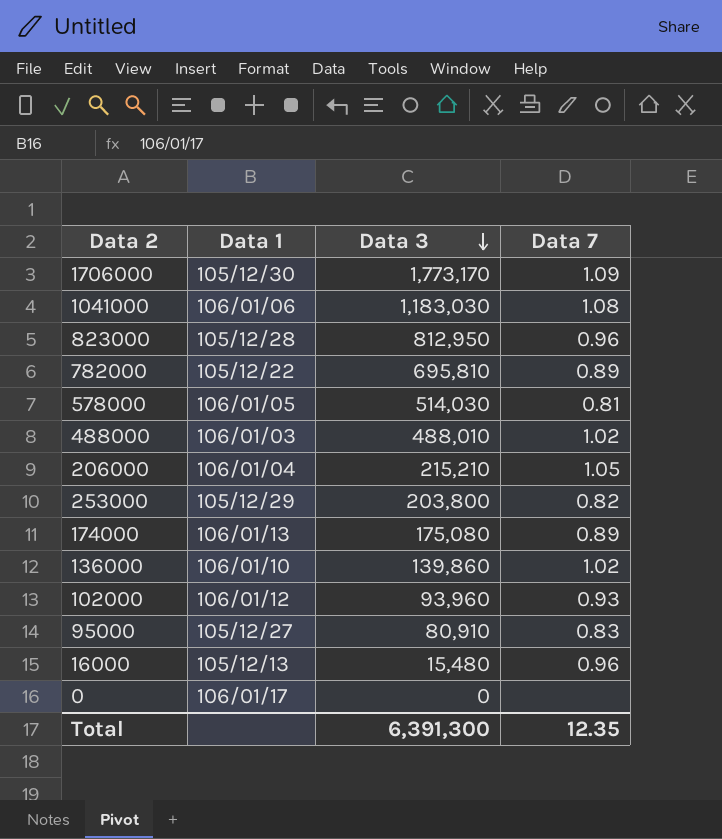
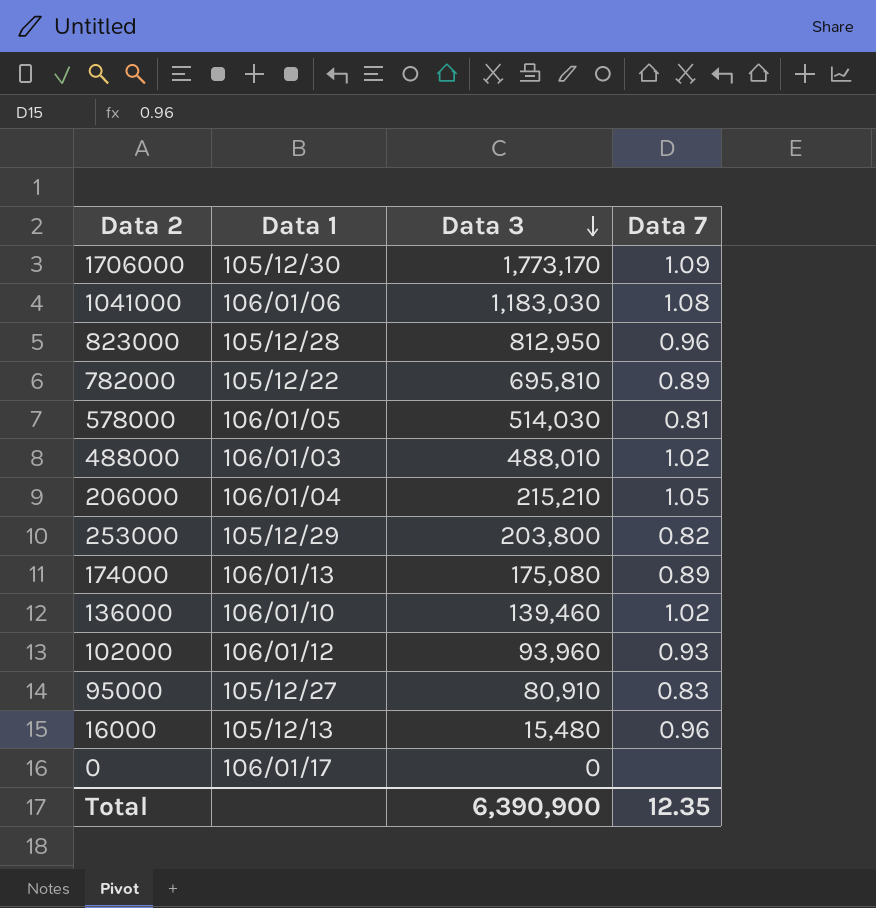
136000 | Data 3: 139,860 -> 139,460
Total | Data 3: 6,391,300 -> 6,390,900

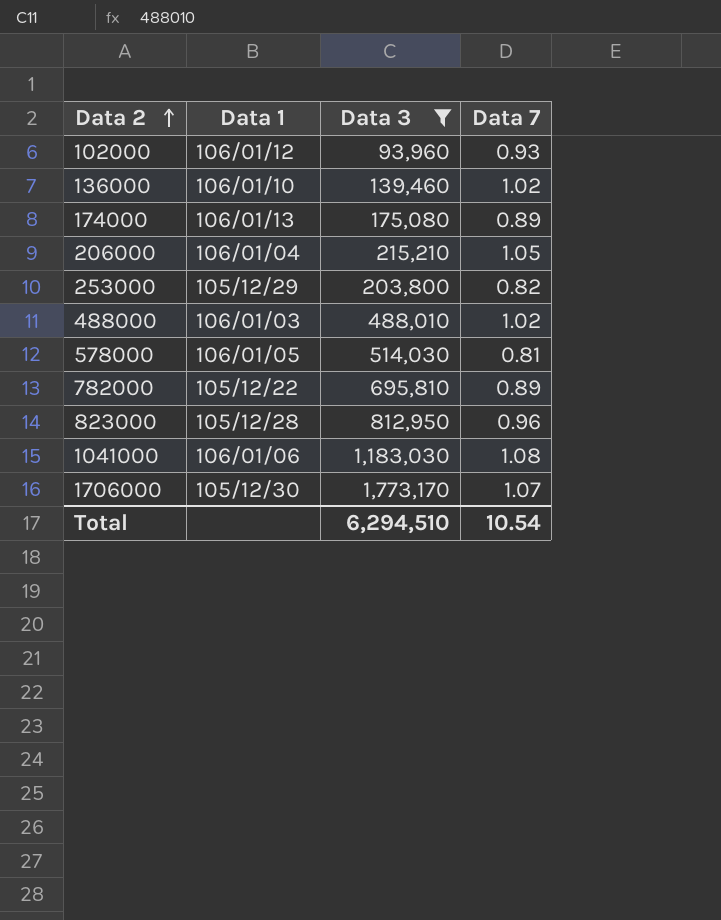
filter: none -> Data 3 >= 93,960
row order: Data 3 descending -> Data 2 ascending
1706000 | Data 7: 1.09 -> 1.07
Total | Data 3: 6,390,900 -> 6,294,510
Total | Data 7: 12.35 -> 10.54

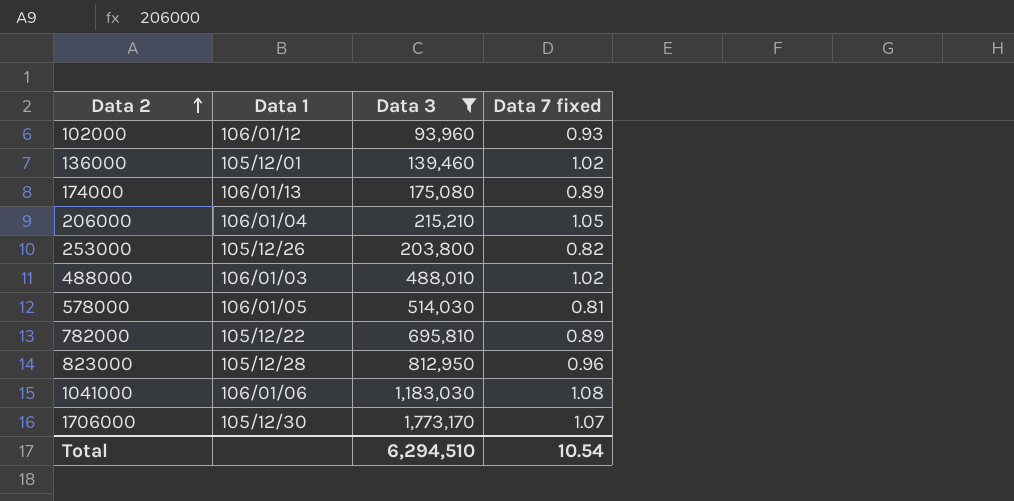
column name: Data 7 -> Data 7 fixed
136000 | Data 1: 106/01/10 -> 105/12/01
253000 | Data 1: 105/12/29 -> 105/12/26

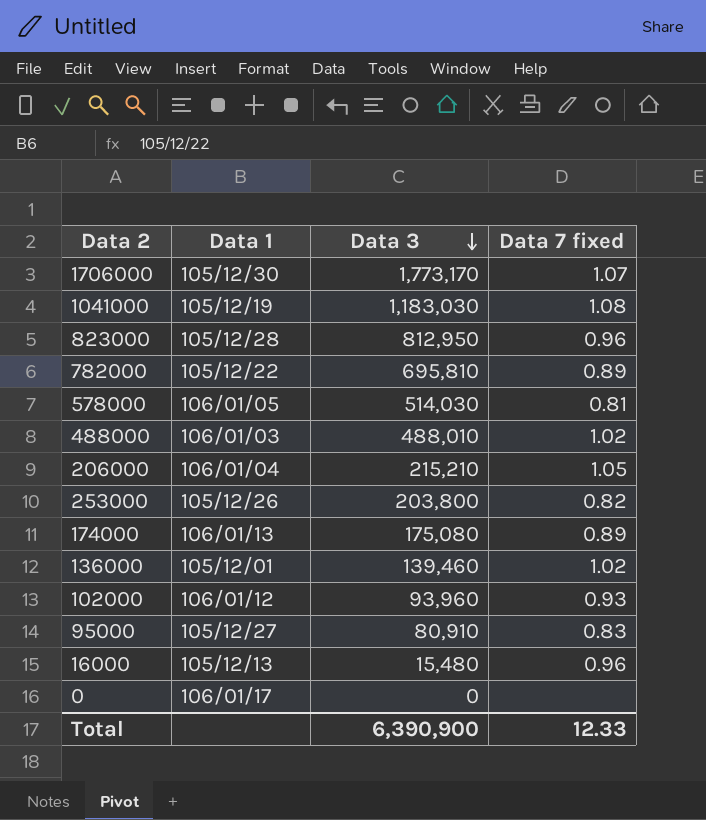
filter: Data 3 >= 93,960 -> none
row order: Data 2 ascending -> Data 3 descending
1041000 | Data 1: 106/01/06 -> 105/12/19
Total | Data 3: 6,294,510 -> 6,390,900
Total | Data 7 fixed: 10.54 -> 12.33

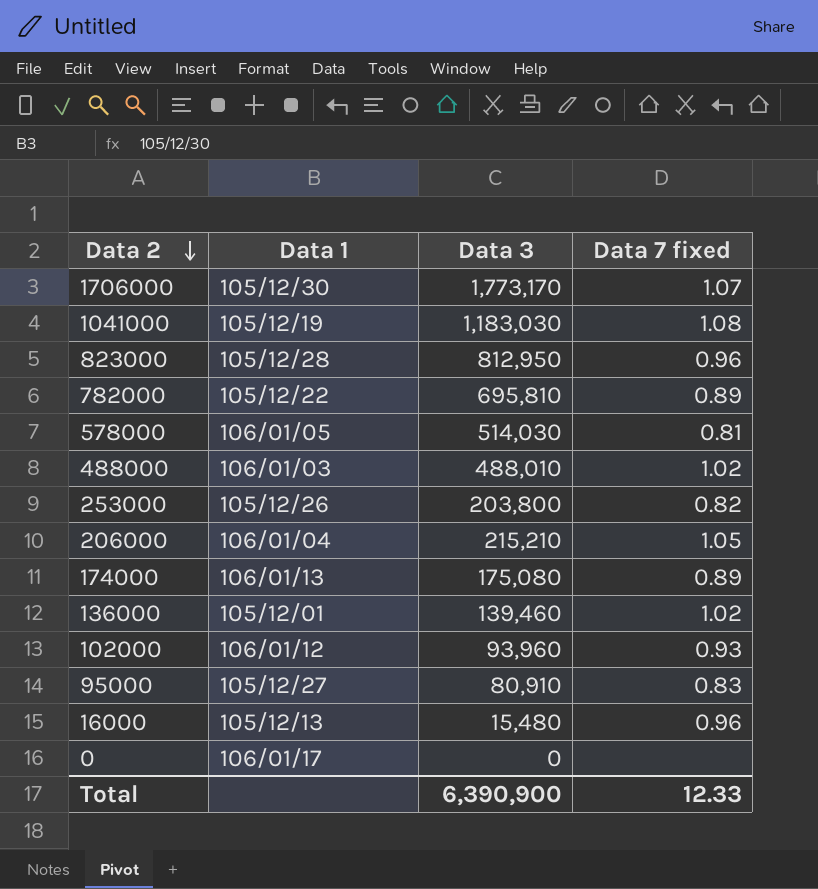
row order: Data 3 descending -> Data 2 descending

